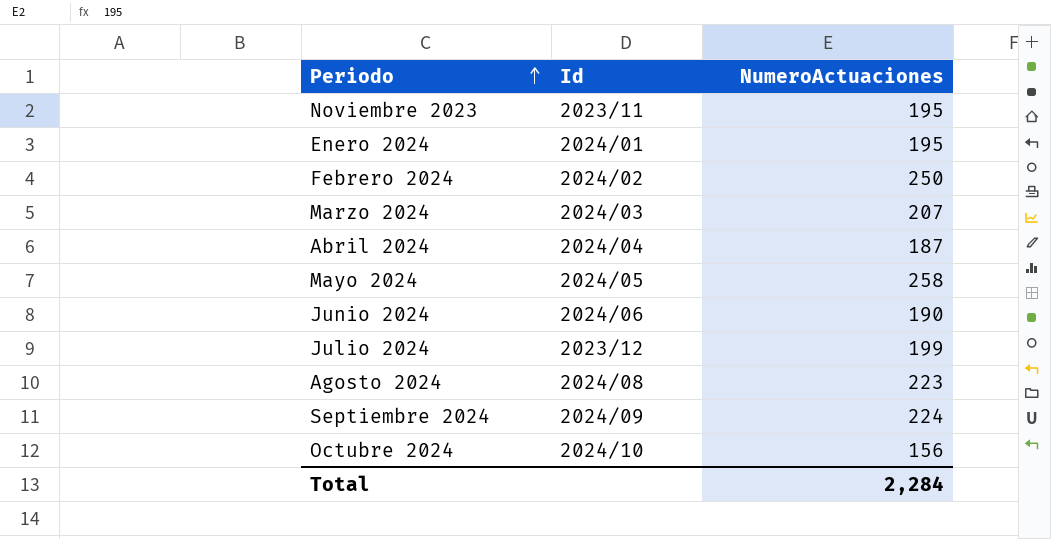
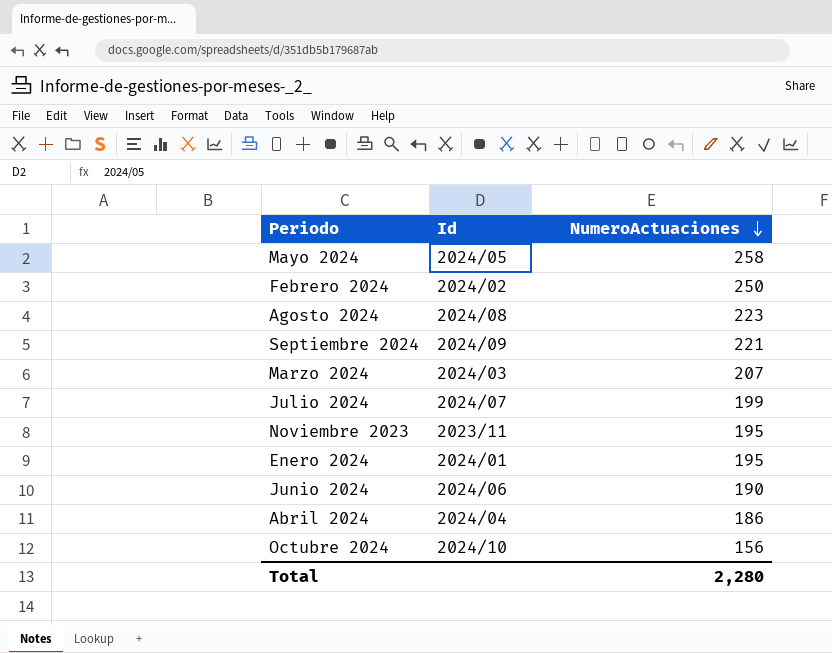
row order: Periodo ascending -> NumeroActuaciones descending
Septiembre 2024 | NumeroActuaciones: 224 -> 221
Julio 2024 | Id: 2023/12 -> 2024/07
Abril 2024 | NumeroActuaciones: 187 -> 186
Total | NumeroActuaciones: 2,284 -> 2,280

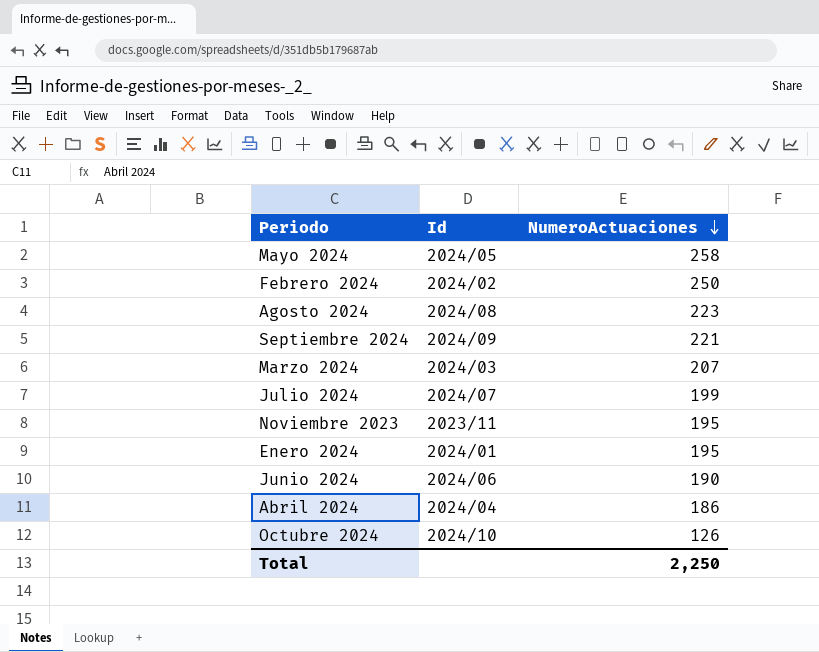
Octubre 2024 | NumeroActuaciones: 156 -> 126
Total | NumeroActuaciones: 2,280 -> 2,250

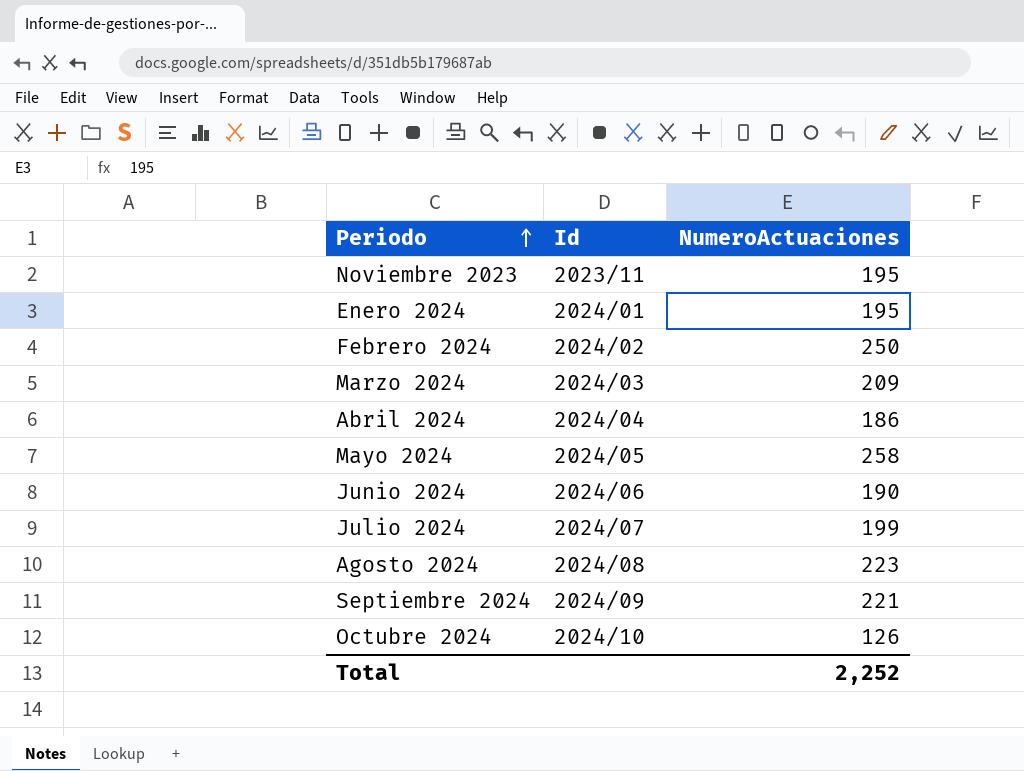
row order: NumeroActuaciones descending -> Periodo ascending
Marzo 2024 | NumeroActuaciones: 207 -> 209
Total | NumeroActuaciones: 2,250 -> 2,252

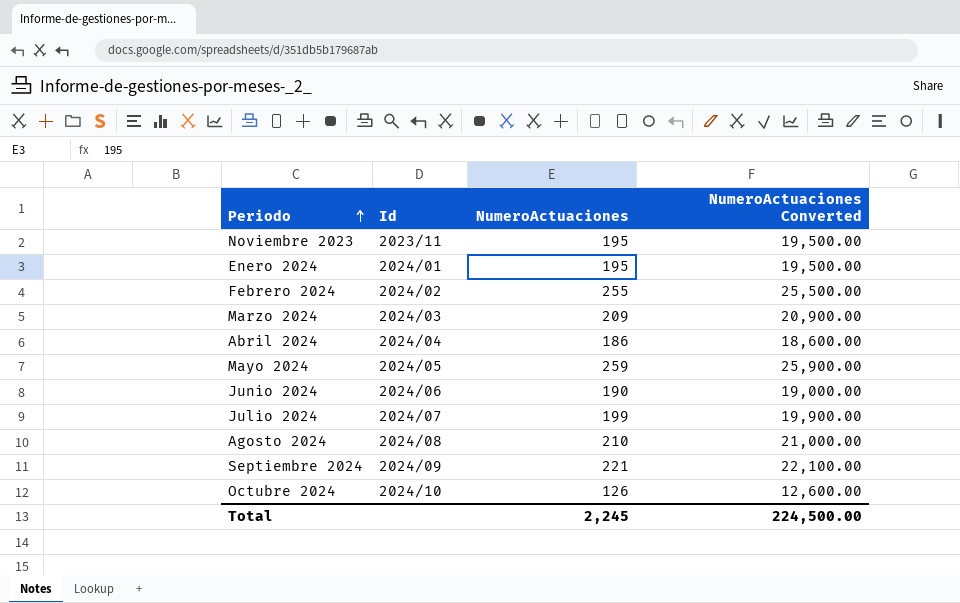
column NumeroActuaciones Converted | formula: none -> [NumeroActuaciones] * 100
Febrero 2024 | NumeroActuaciones: 250 -> 255
Mayo 2024 | NumeroActuaciones: 258 -> 259
Agosto 2024 | NumeroActuaciones: 223 -> 210
Total | NumeroActuaciones: 2,252 -> 2,245

